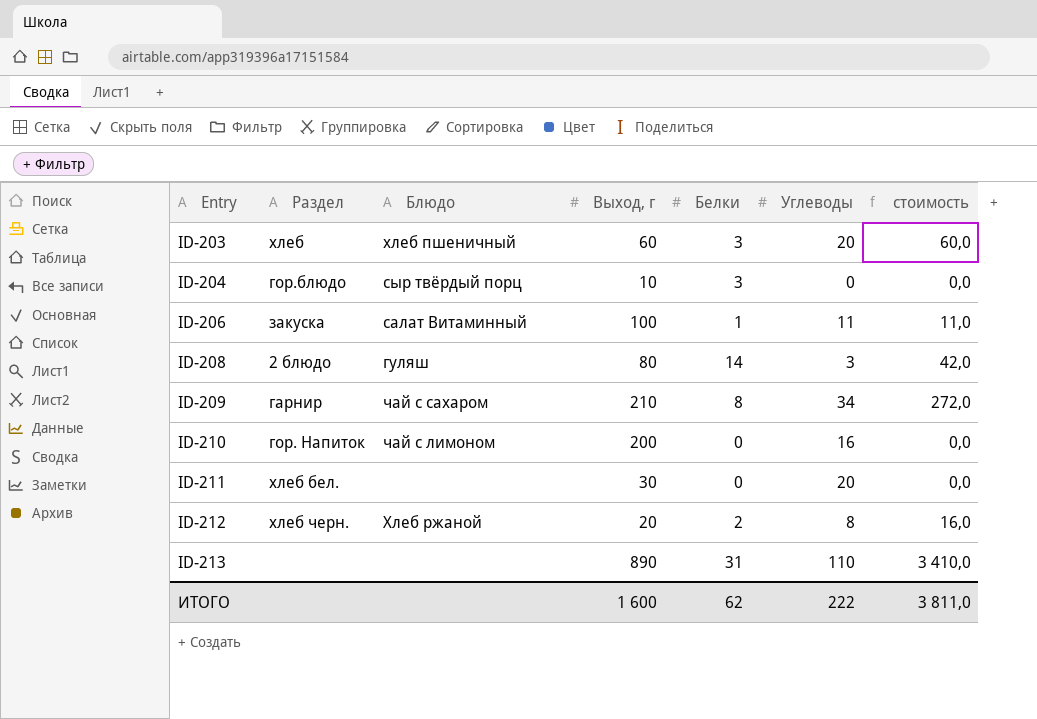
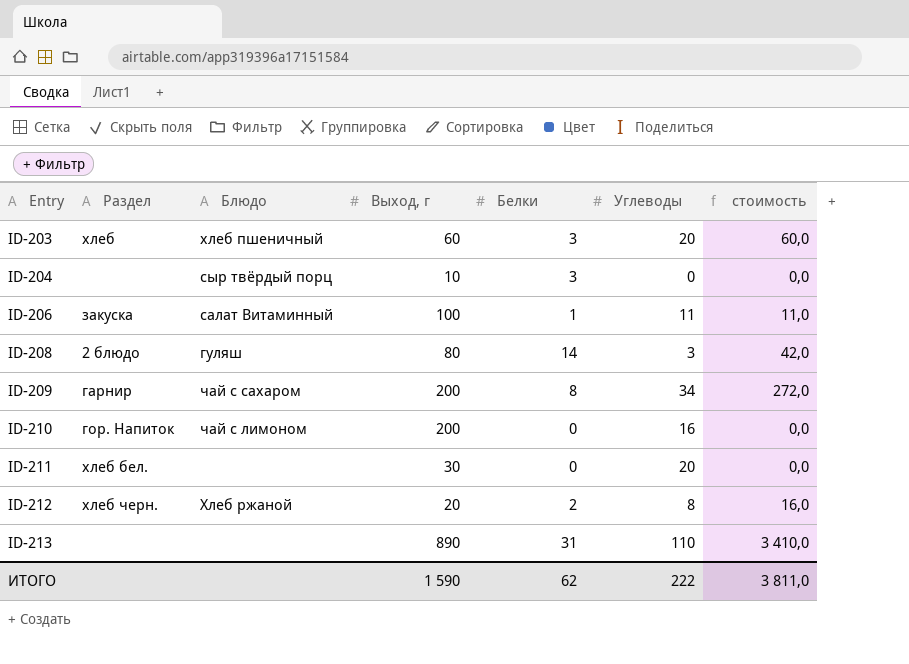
ID-204 | Раздел: гор.блюдо -> none
ID-209 | Выход, г: 210 -> 200
ИТОГО | Выход, г: 1 600 -> 1 590

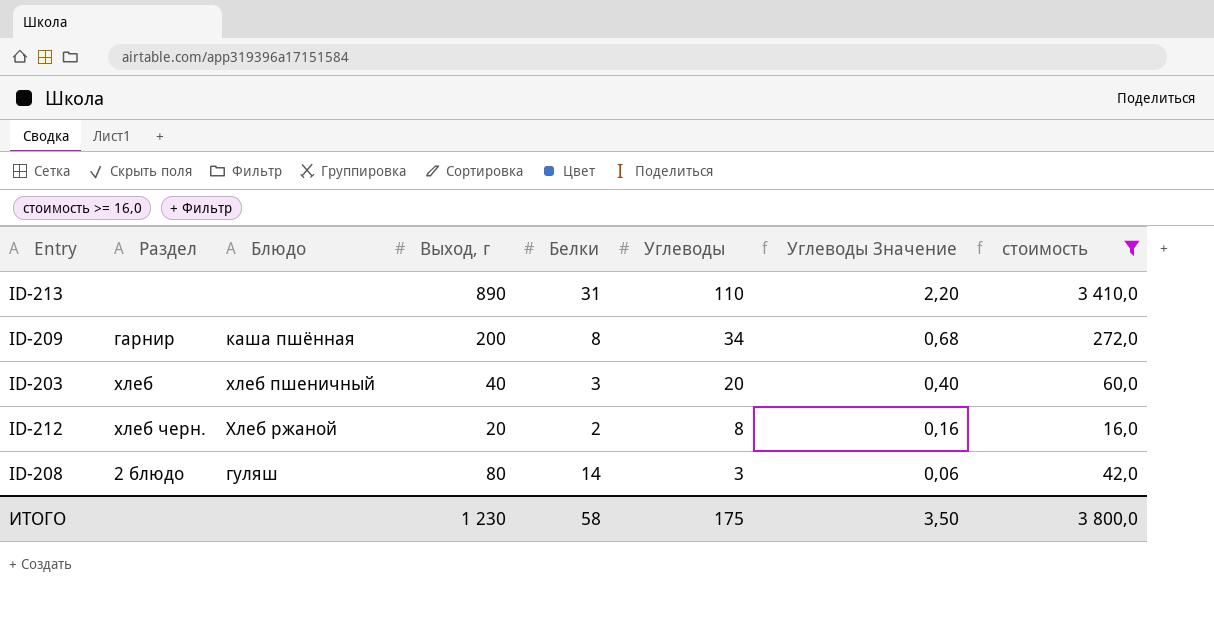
filter: none -> стоимость >= 16,0
row order: Entry ascending -> Углеводы descending
column Углеводы Значение | formula: none -> [Углеводы] * 0,02
ID-209 | Блюдо: чай с сахаром -> каша пшённая
ID-203 | Выход, г: 60 -> 40
ИТОГО | Выход, г: 1 590 -> 1 230
ИТОГО | Белки: 62 -> 58
ИТОГО | Углеводы: 222 -> 175
ИТОГО | стоимость: 3 811,0 -> 3 800,0

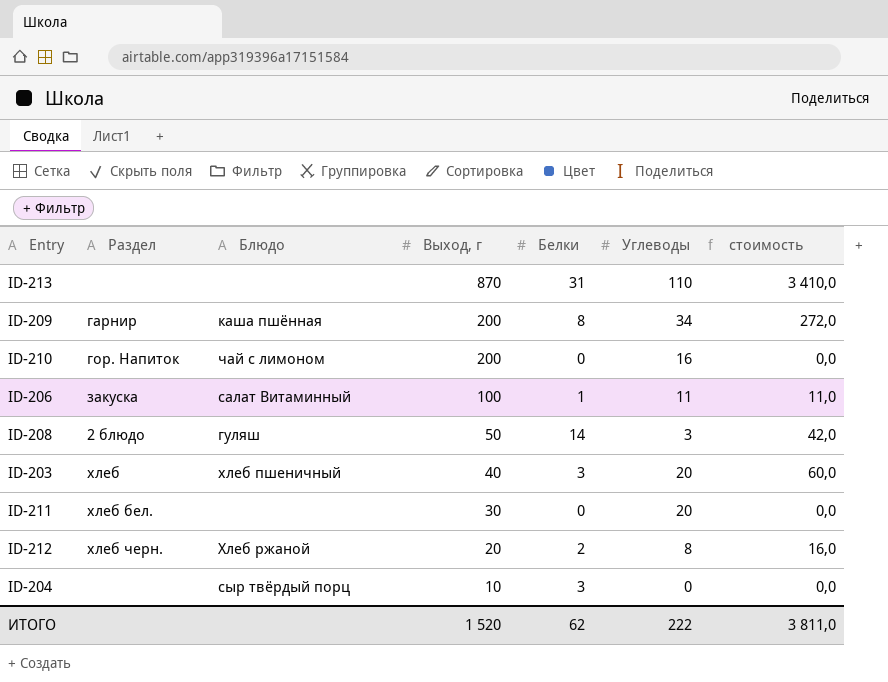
filter: стоимость >= 16,0 -> none
row order: Углеводы descending -> Выход, г descending
column Углеводы Значение | formula: [Углеводы] * 0,02 -> none
ID-213 | Выход, г: 890 -> 870
ID-208 | Выход, г: 80 -> 50
ИТОГО | Выход, г: 1 230 -> 1 520
ИТОГО | Белки: 58 -> 62
ИТОГО | Углеводы: 175 -> 222
ИТОГО | стоимость: 3 800,0 -> 3 811,0

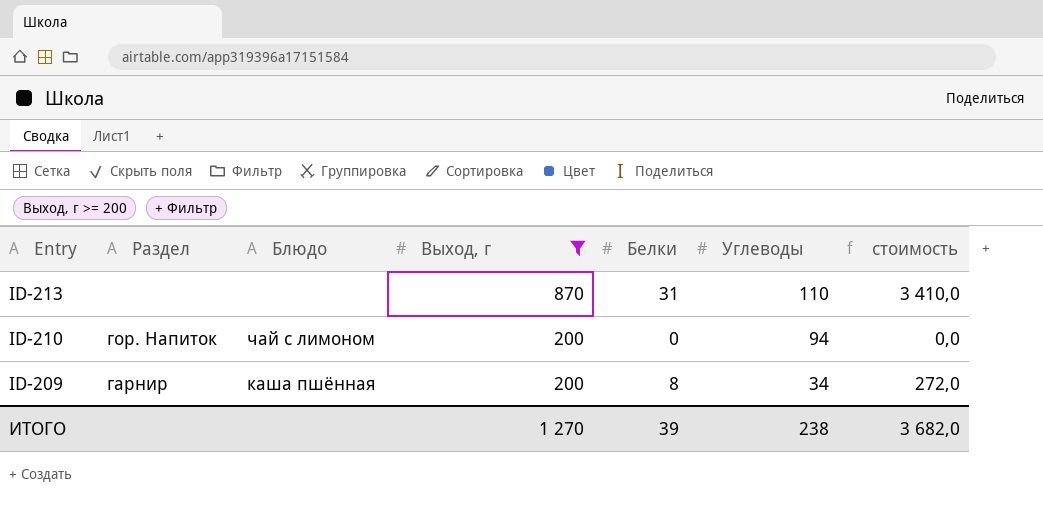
filter: none -> Выход, г >= 200
row order: Выход, г descending -> Entry descending
ID-210 | Углеводы: 16 -> 94
ИТОГО | Выход, г: 1 520 -> 1 270
ИТОГО | Белки: 62 -> 39
ИТОГО | Углеводы: 222 -> 238
ИТОГО | стоимость: 3 811,0 -> 3 682,0

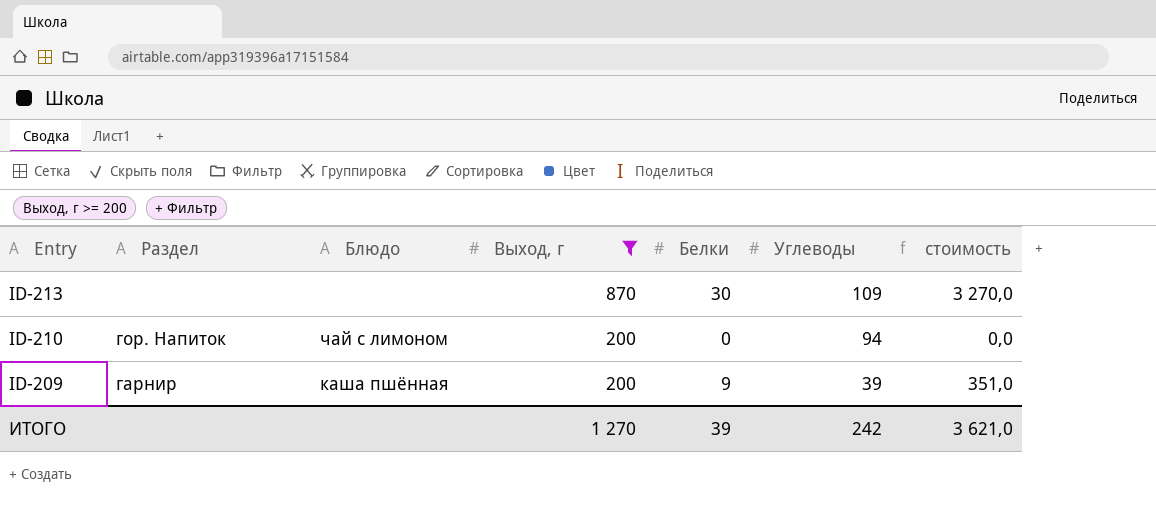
ID-213 | Белки: 31 -> 30
ID-213 | Углеводы: 110 -> 109
ID-213 | стоимость: 3 410,0 -> 3 270,0
ID-209 | Белки: 8 -> 9
ID-209 | Углеводы: 34 -> 39
ID-209 | стоимость: 272,0 -> 351,0
ИТОГО | Углеводы: 238 -> 242
ИТОГО | стоимость: 3 682,0 -> 3 621,0

